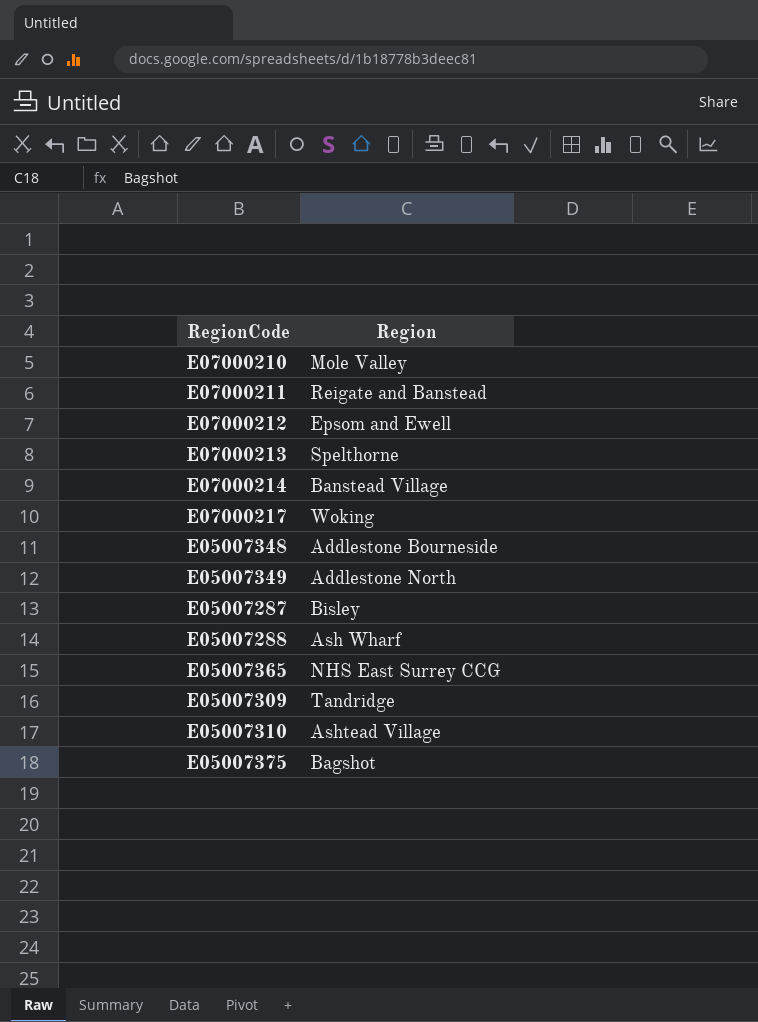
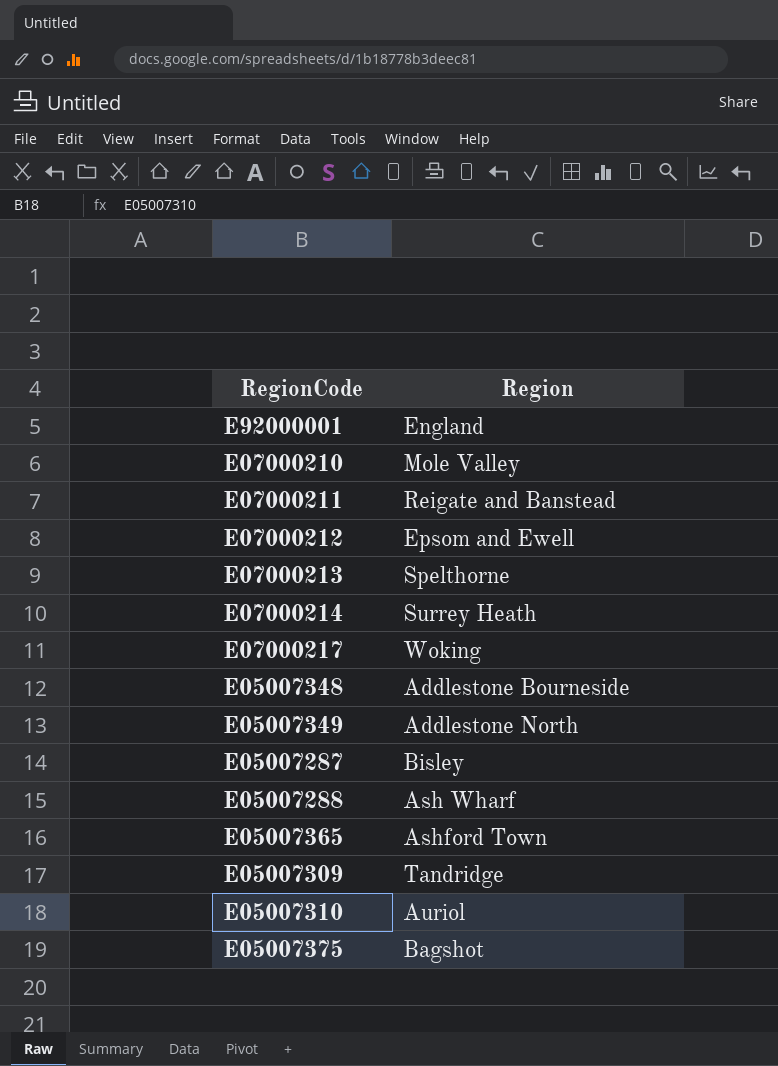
row E92000001: none -> England
E07000214 | Region: Banstead Village -> Surrey Heath
E05007365 | Region: NHS East Surrey CCG -> Ashford Town
E05007310 | Region: Ashtead Village -> Auriol

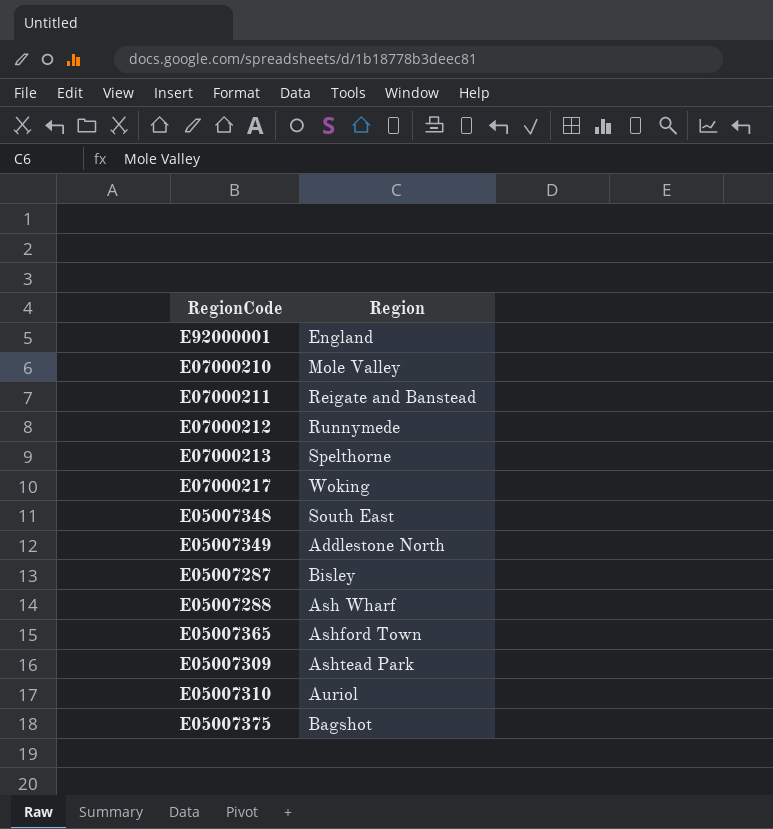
row E07000214: Surrey Heath -> none
E07000212 | Region: Epsom and Ewell -> Runnymede
E05007348 | Region: Addlestone Bourneside -> South East
E05007309 | Region: Tandridge -> Ashtead Park

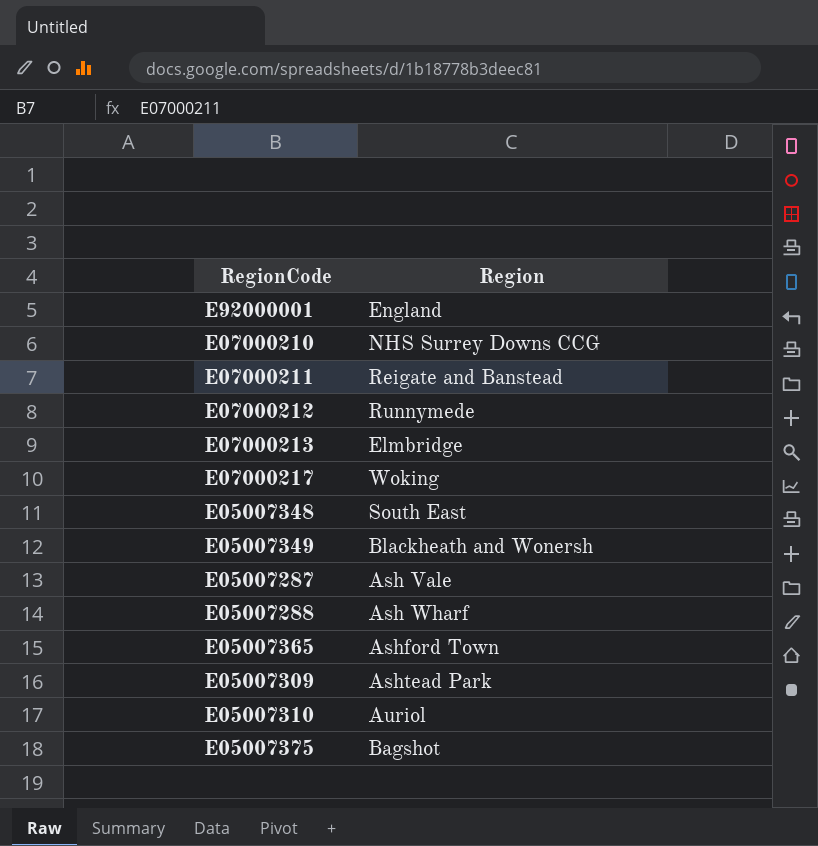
E07000210 | Region: Mole Valley -> NHS Surrey Downs CCG
E07000213 | Region: Spelthorne -> Elmbridge
E05007349 | Region: Addlestone North -> Blackheath and Wonersh
E05007287 | Region: Bisley -> Ash Vale

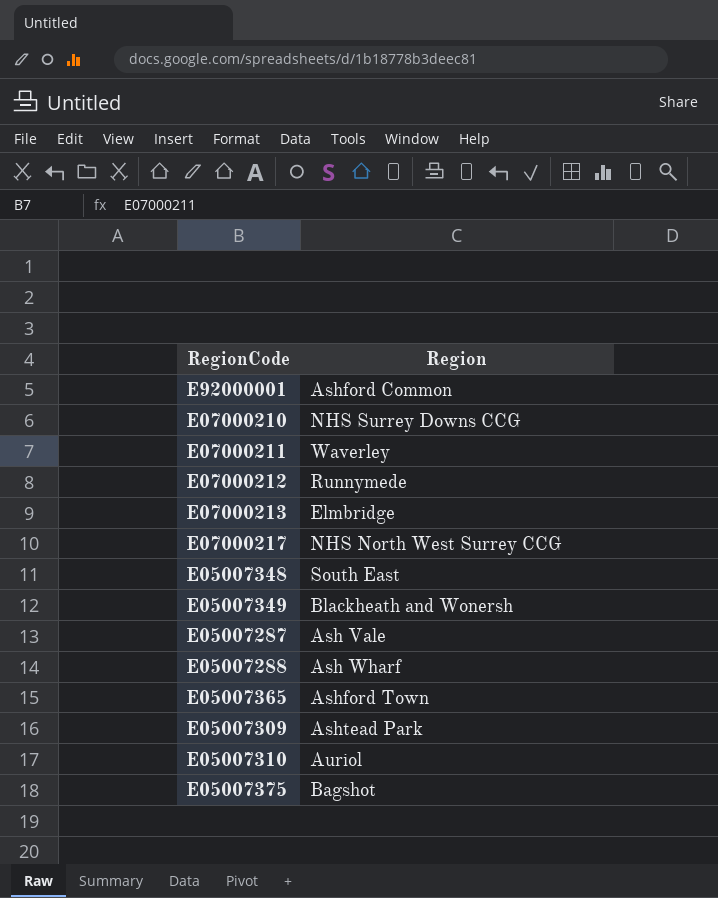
E92000001 | Region: England -> Ashford Common
E07000211 | Region: Reigate and Banstead -> Waverley
E07000217 | Region: Woking -> NHS North West Surrey CCG

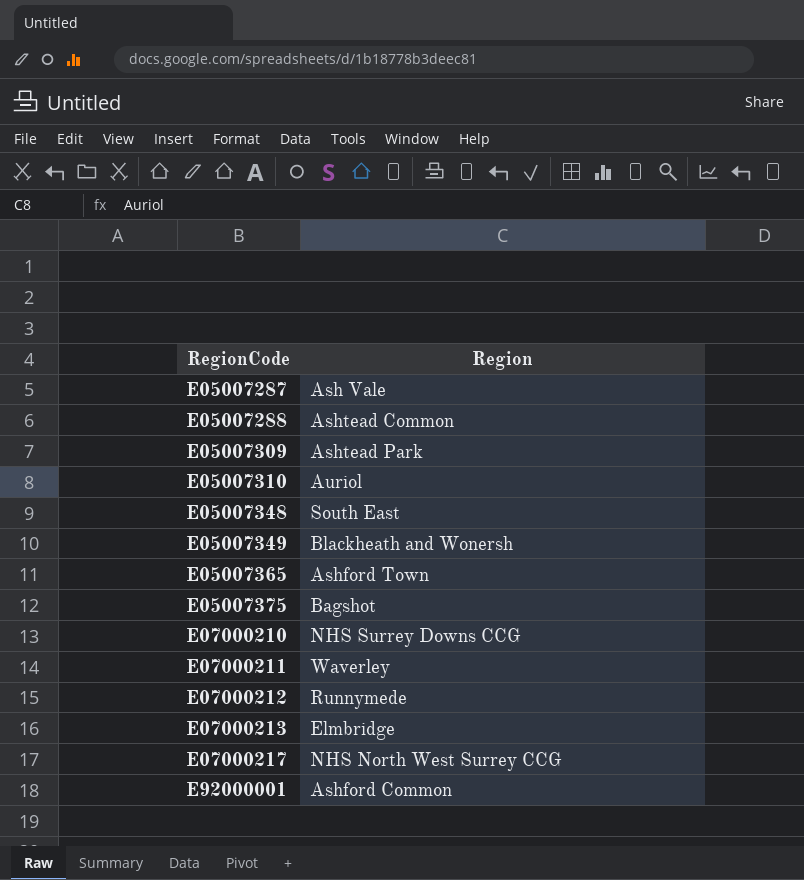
row order: none -> RegionCode ascending
E05007288 | Region: Ash Wharf -> Ashtead Common

